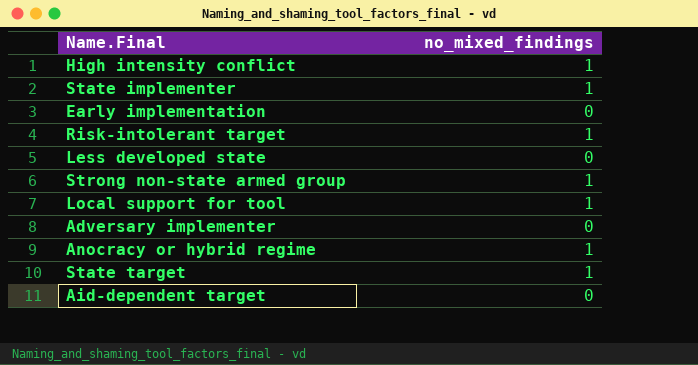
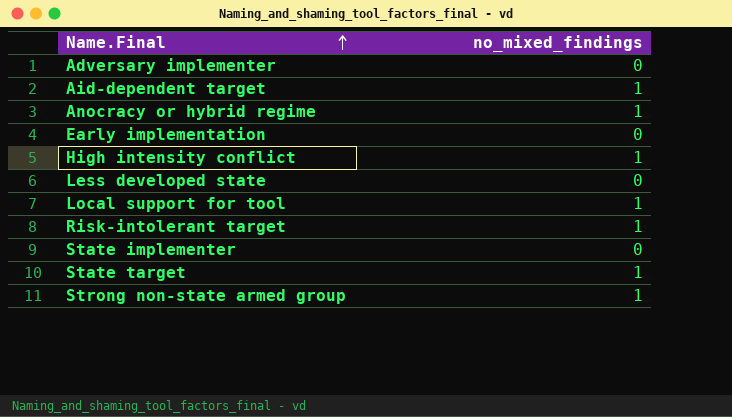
row order: none -> Name.Final ascending
Aid-dependent target | no_mixed_findings: 0 -> 1
State implementer | no_mixed_findings: 1 -> 0

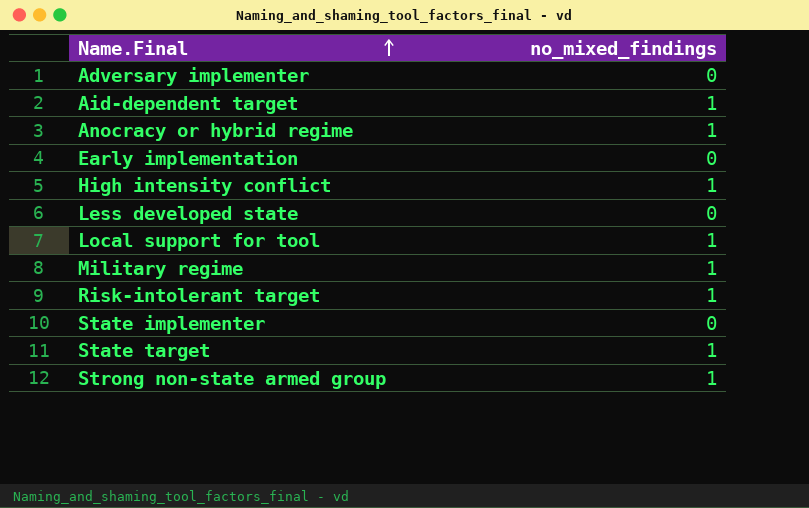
row Military regime: none -> 1

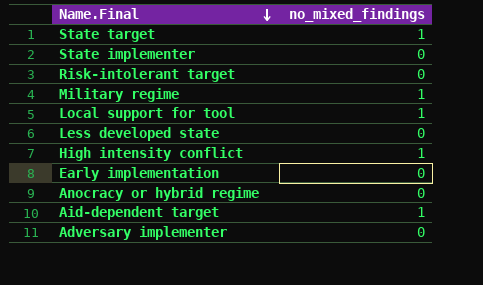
row order: Name.Final ascending -> Name.Final descending
row Strong non-state armed group: 1 -> none
Risk-intolerant target | no_mixed_findings: 1 -> 0
Anocracy or hybrid regime | no_mixed_findings: 1 -> 0

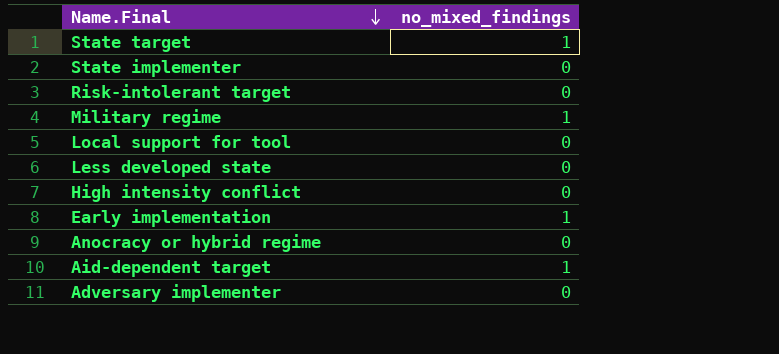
Local support for tool | no_mixed_findings: 1 -> 0
High intensity conflict | no_mixed_findings: 1 -> 0
Early implementation | no_mixed_findings: 0 -> 1

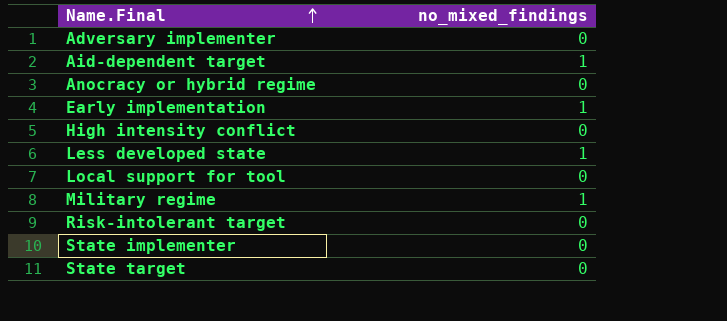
row order: Name.Final descending -> Name.Final ascending
Less developed state | no_mixed_findings: 0 -> 1
State target | no_mixed_findings: 1 -> 0

